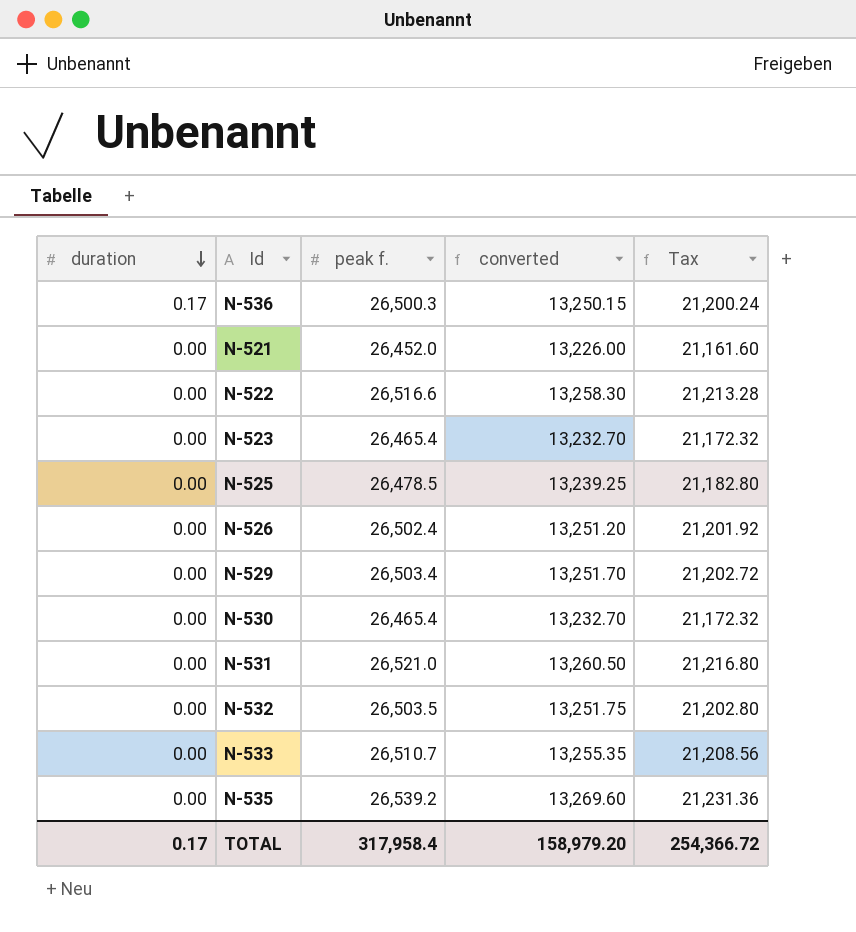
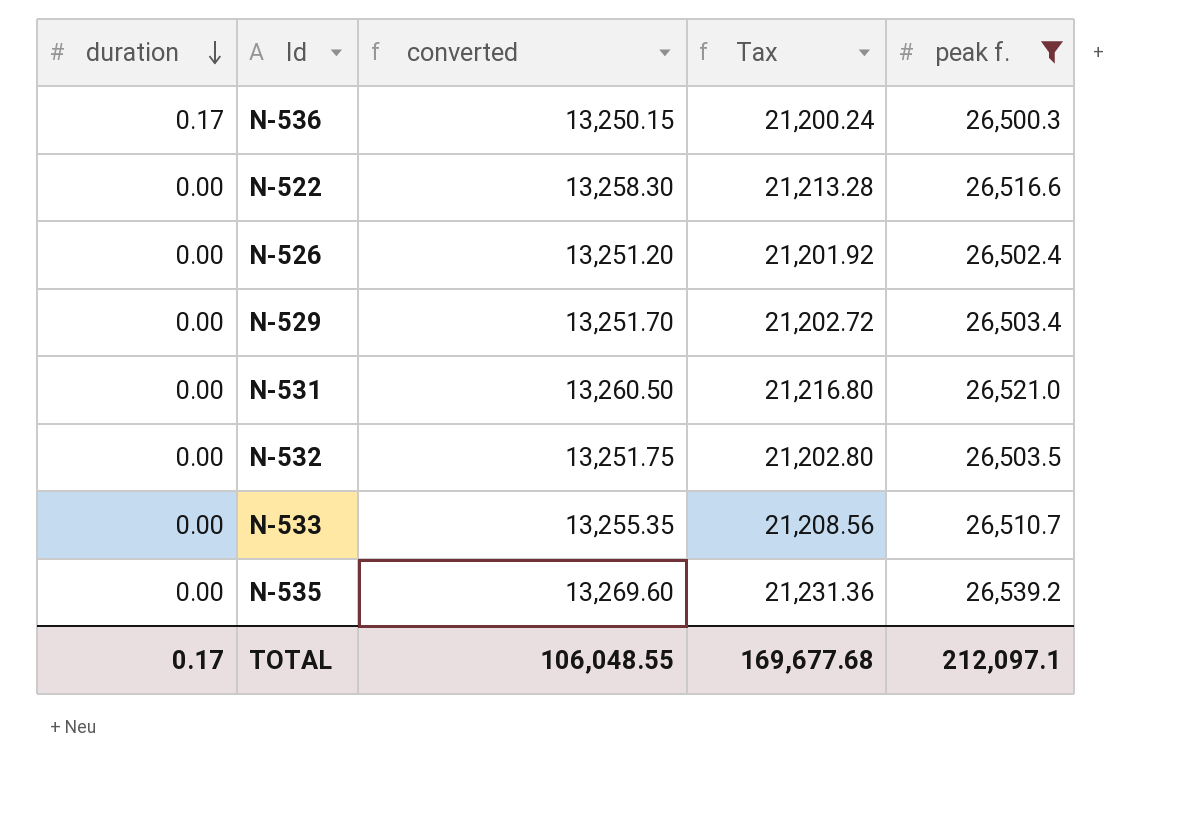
filter: none -> peak f. >= 26,500.3
column peak f. | position: 3 -> 5
TOTAL | converted: 158,979.20 -> 106,048.55
TOTAL | Tax: 254,366.72 -> 169,677.68
TOTAL | peak f.: 317,958.4 -> 212,097.1

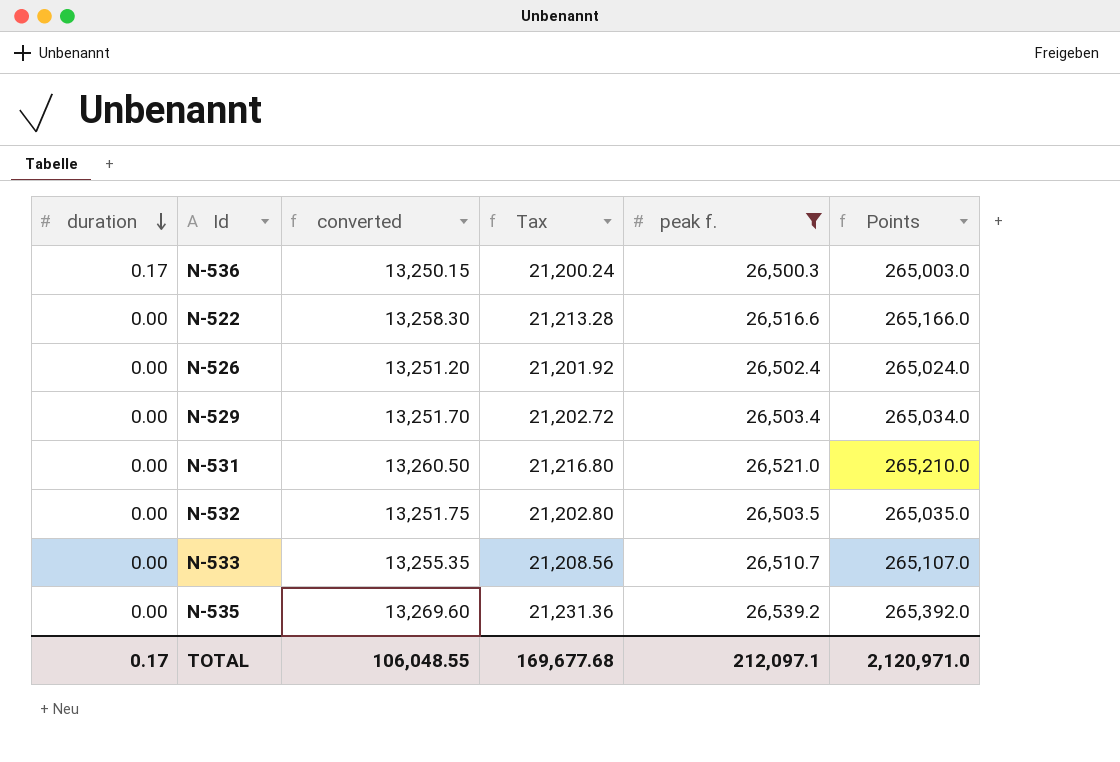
column Points | formula: none -> [peak f.] * 10

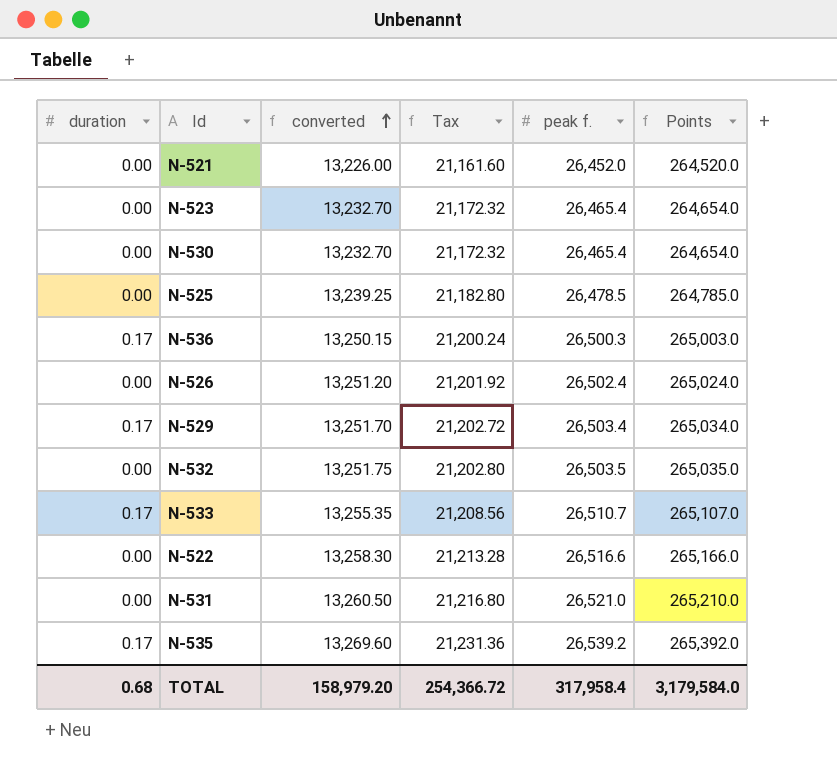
filter: peak f. >= 26,500.3 -> none
row order: duration descending -> converted ascending
N-529 | duration: 0.00 -> 0.17
N-533 | duration: 0.00 -> 0.17
N-535 | duration: 0.00 -> 0.17
TOTAL | duration: 0.17 -> 0.68
TOTAL | converted: 106,048.55 -> 158,979.20
TOTAL | Tax: 169,677.68 -> 254,366.72
TOTAL | peak f.: 212,097.1 -> 317,958.4
TOTAL | Points: 2,120,971.0 -> 3,179,584.0

